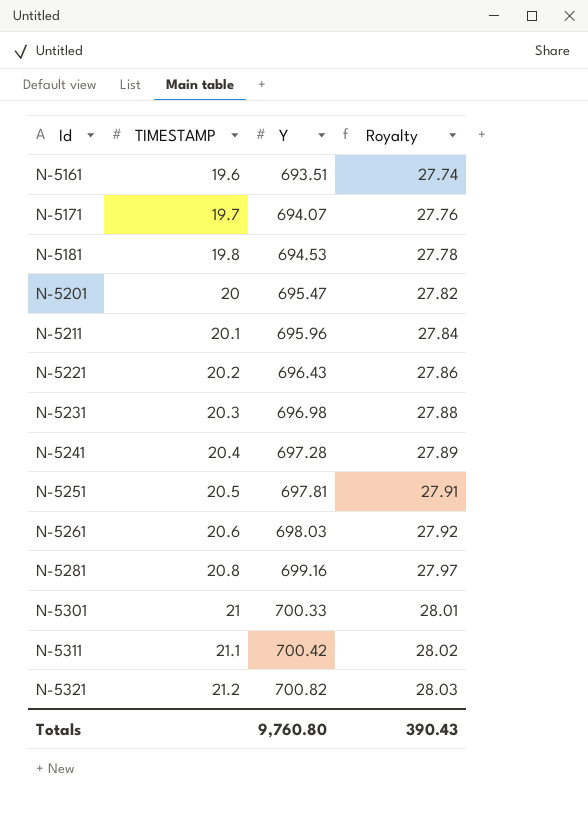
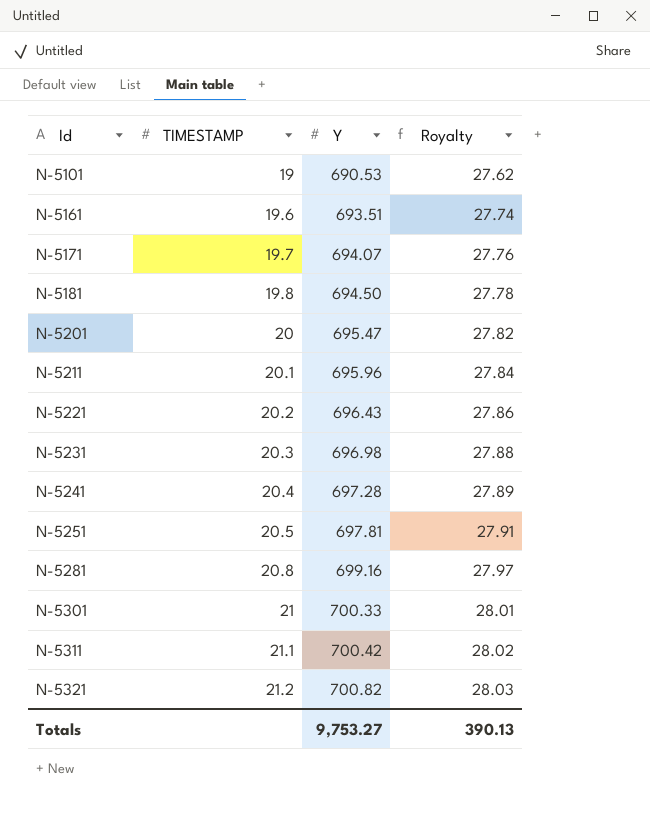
row N-5261: 20.6 | 698.03 | 27.92 -> none
row N-5101: none -> 19 | 690.53 | 27.62
N-5181 | Y: 694.53 -> 694.50
Totals | Y: 9,760.80 -> 9,753.27
Totals | Royalty: 390.43 -> 390.13

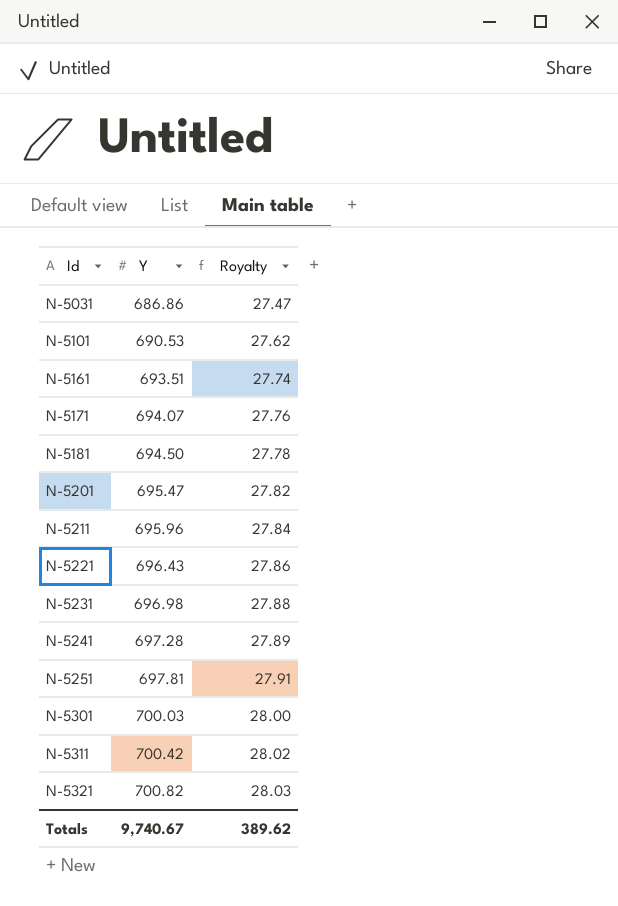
column TIMESTAMP | position: 2 -> none
row N-5281: 20.8 | 699.16 | 27.97 -> none
row N-5031: none -> 686.86 | 27.47
N-5301 | Y: 700.33 -> 700.03
N-5301 | Royalty: 28.01 -> 28.00
Totals | Y: 9,753.27 -> 9,740.67
Totals | Royalty: 390.13 -> 389.62

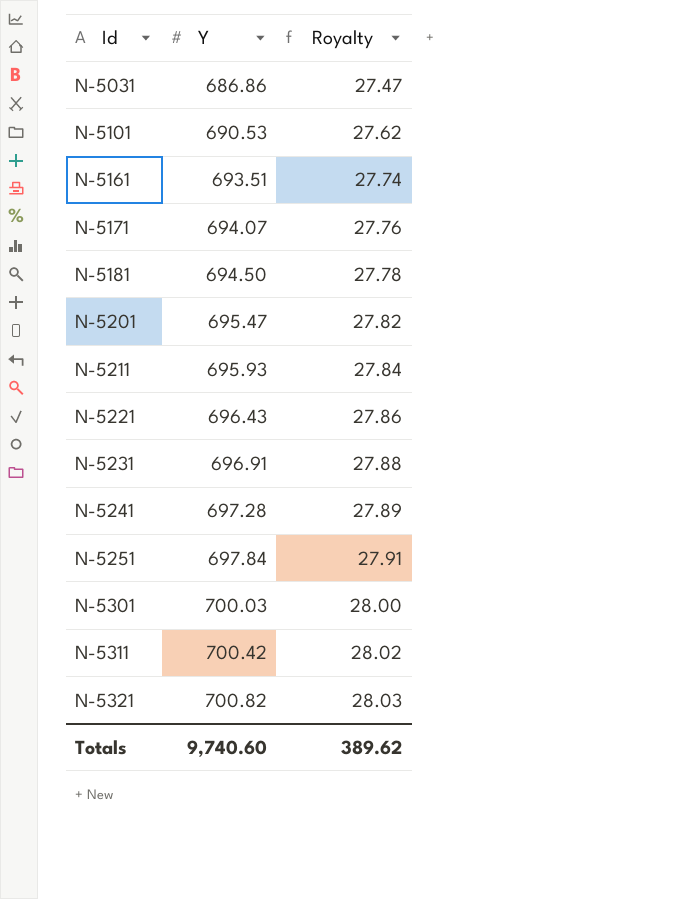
N-5211 | Y: 695.96 -> 695.93
N-5231 | Y: 696.98 -> 696.91
N-5251 | Y: 697.81 -> 697.84
Totals | Y: 9,740.67 -> 9,740.60

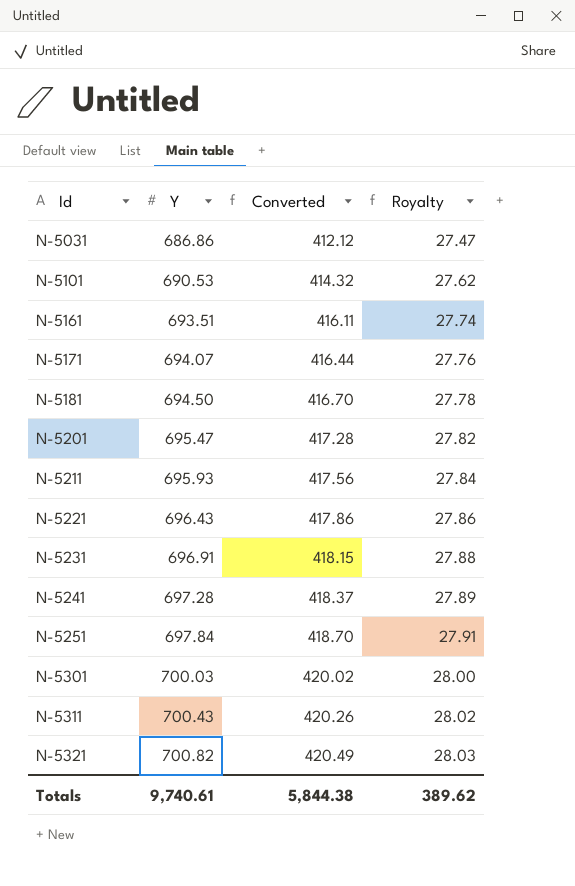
column Converted | formula: none -> [Y] * 0.6
N-5311 | Y: 700.42 -> 700.43
Totals | Y: 9,740.60 -> 9,740.61

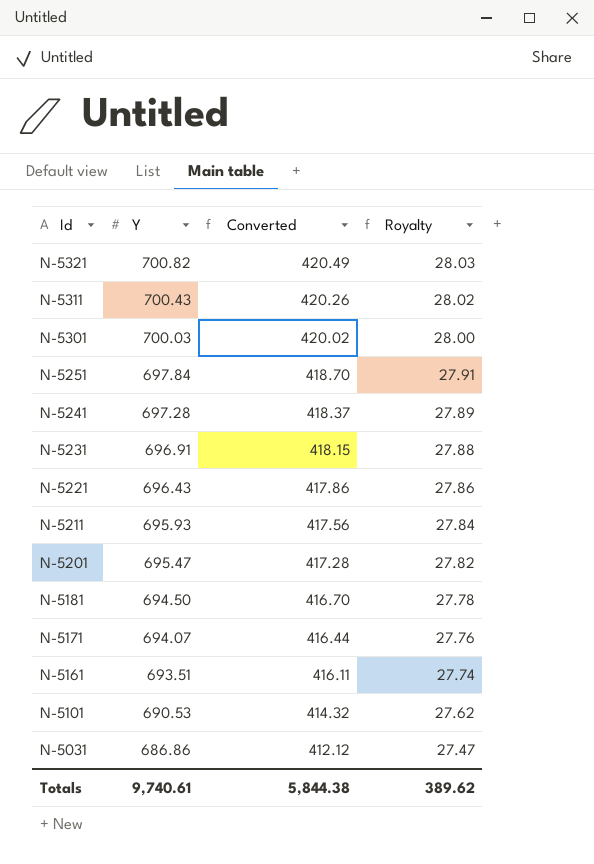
row order: Id ascending -> Id descending

